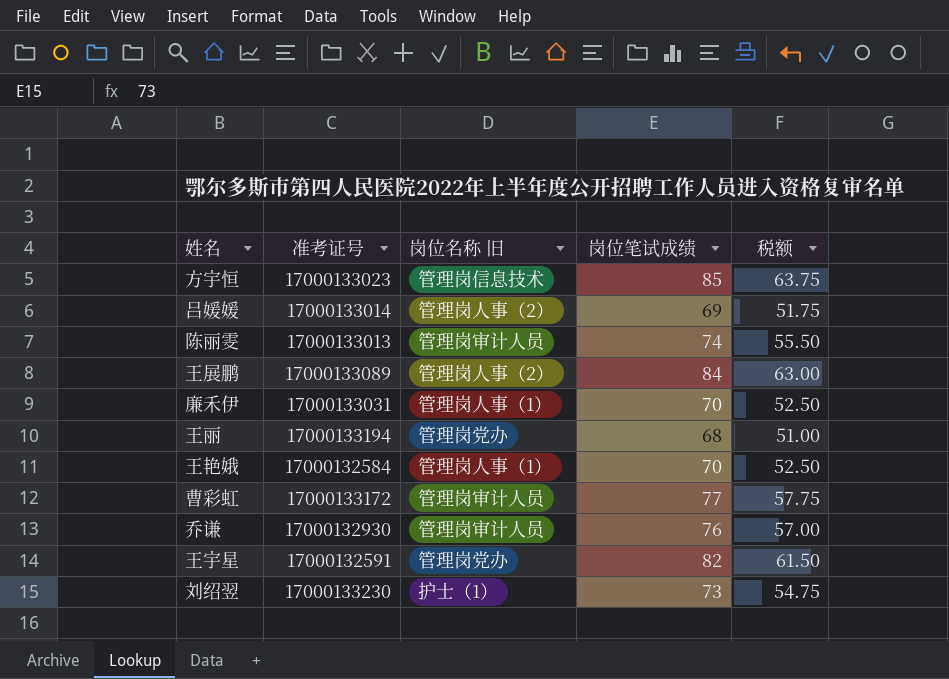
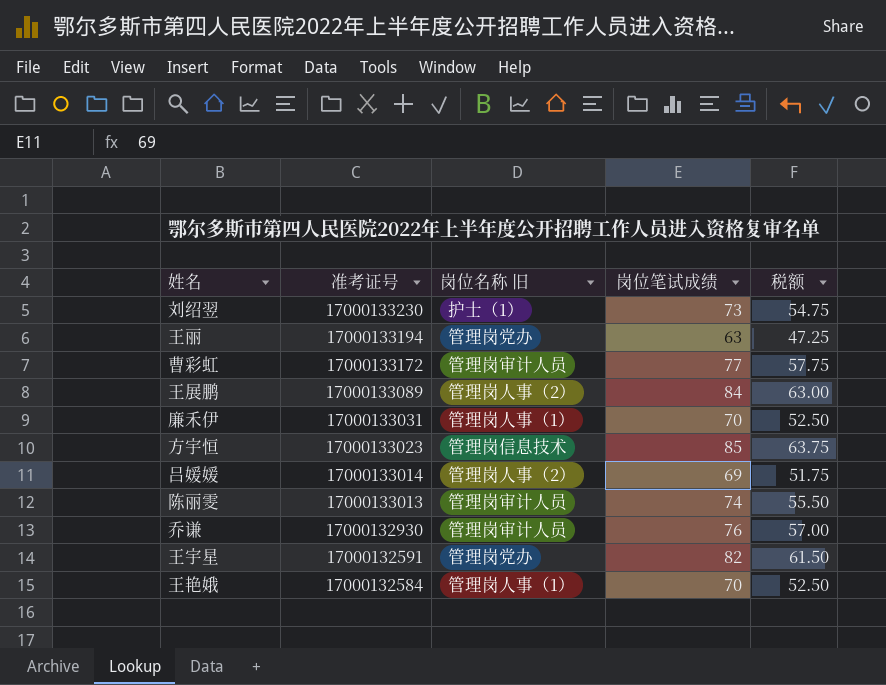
row order: none -> 准考证号 descending
王丽 | 岗位笔试成绩: 68 -> 63
王丽 | 税额: 51.00 -> 47.25

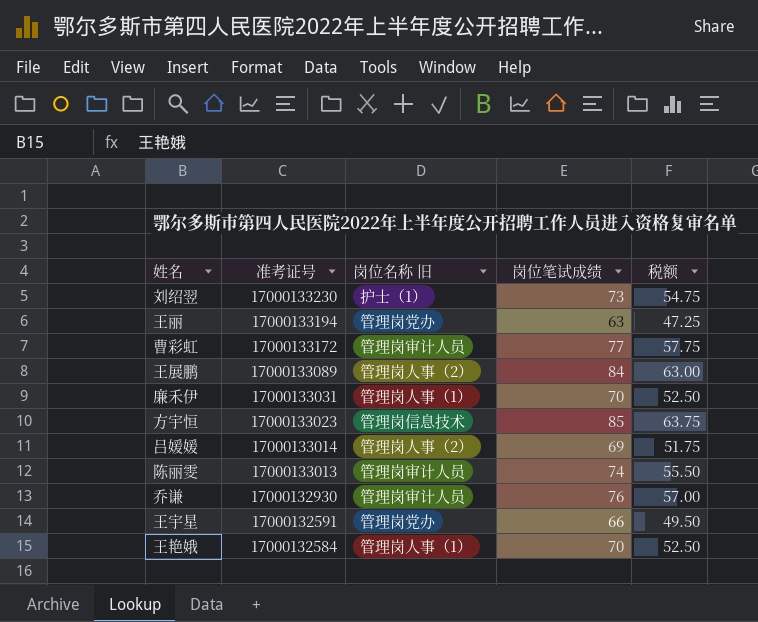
王宇星 | 岗位笔试成绩: 82 -> 66
王宇星 | 税额: 61.50 -> 49.50

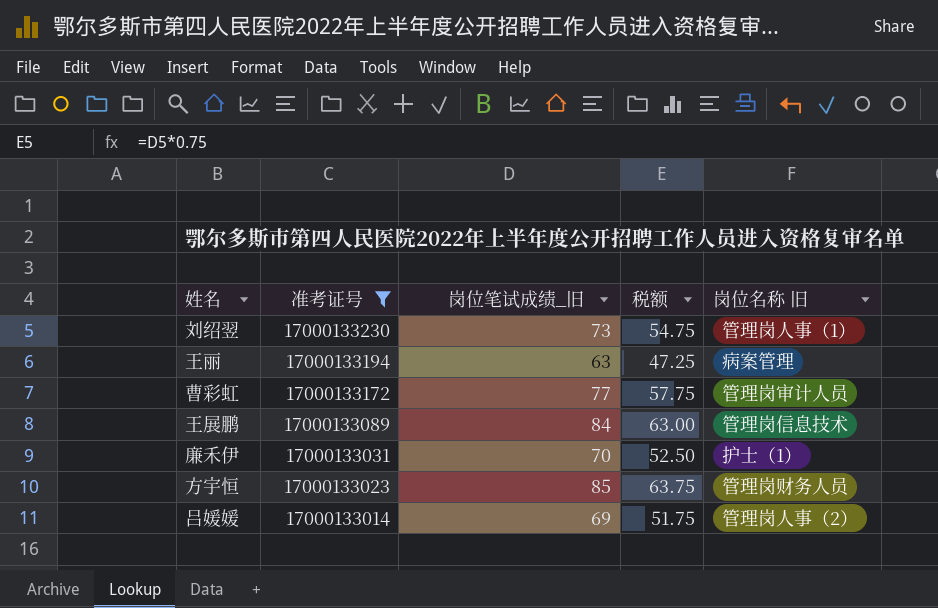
filter: none -> 准考证号 >= 17000133014
column name: 岗位笔试成绩 -> 岗位笔试成绩_旧
column 岗位名称 旧 | position: 3 -> 5
刘绍翌 | 岗位名称 旧: 护士（1） -> 管理岗人事（1）
王丽 | 岗位名称 旧: 管理岗党办 -> 病案管理
王展鹏 | 岗位名称 旧: 管理岗人事（2） -> 管理岗信息技术
廉禾伊 | 岗位名称 旧: 管理岗人事（1） -> 护士（1）
方宇恒 | 岗位名称 旧: 管理岗信息技术 -> 管理岗财务人员

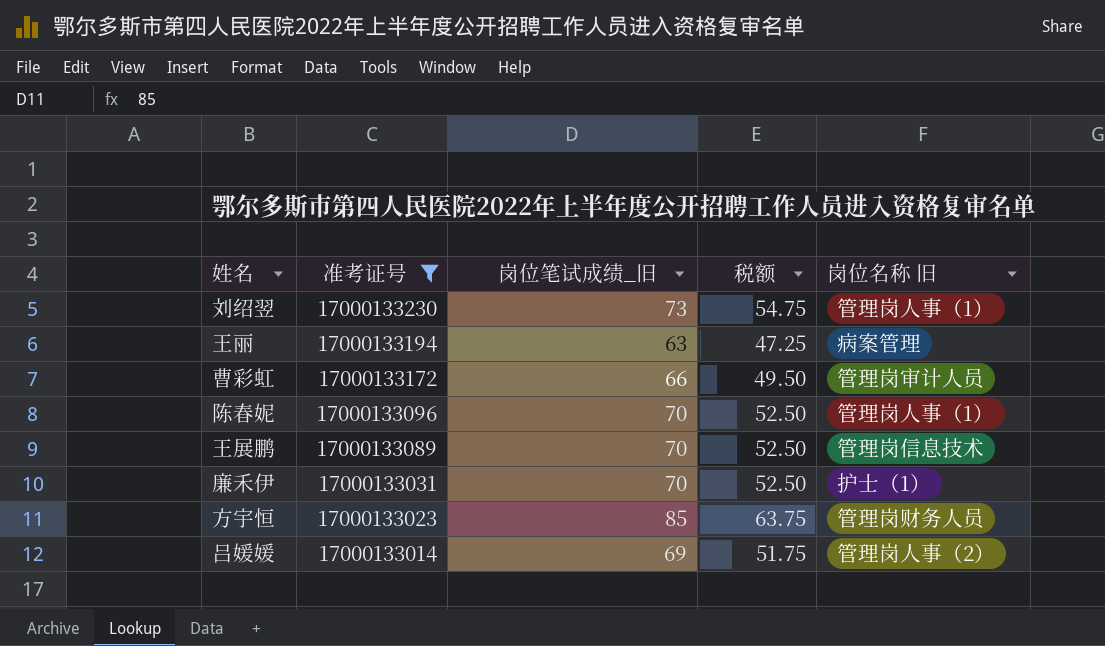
曹彩虹 | 岗位笔试成绩_旧: 77 -> 66
曹彩虹 | 税额: 57.75 -> 49.50
row 陈春妮: none -> 17000133096 | 70 | 52.50 | 管理岗人事（1）
王展鹏 | 岗位笔试成绩_旧: 84 -> 70
王展鹏 | 税额: 63.00 -> 52.50

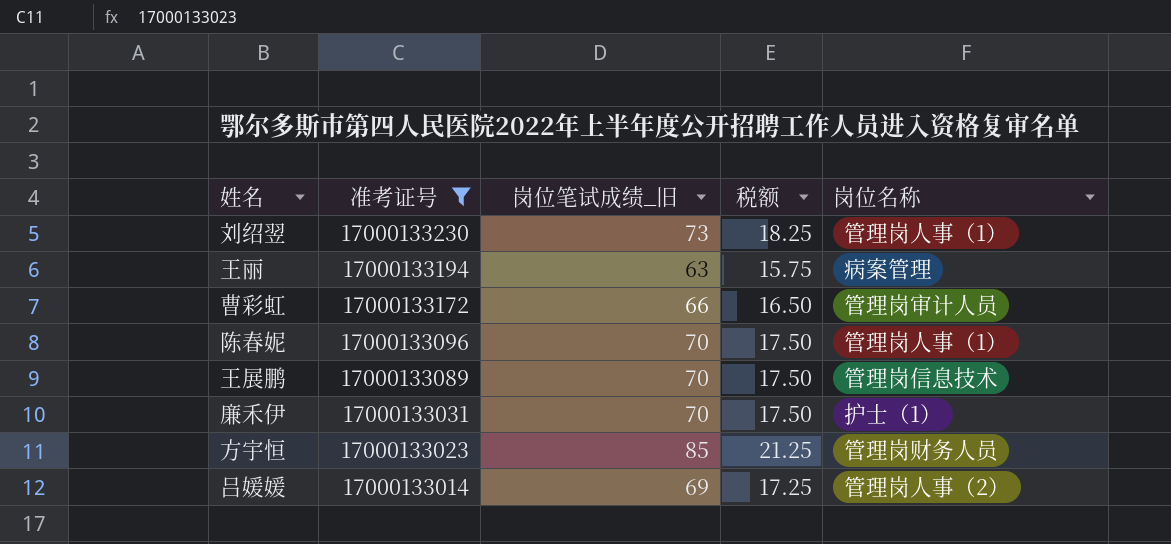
column 税额 | formula: [岗位笔试成绩_旧] * 0.75 -> [岗位笔试成绩_旧] * 0.25
column name: 岗位名称 旧 -> 岗位名称

